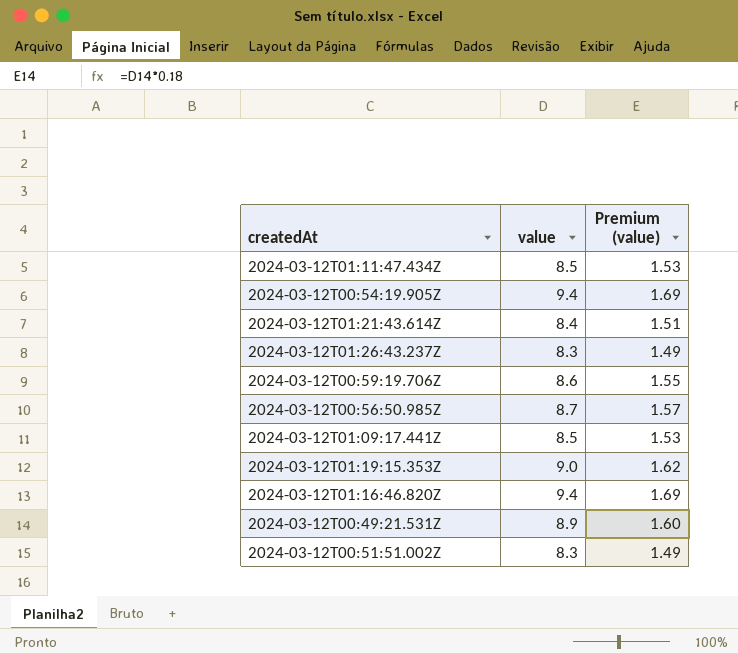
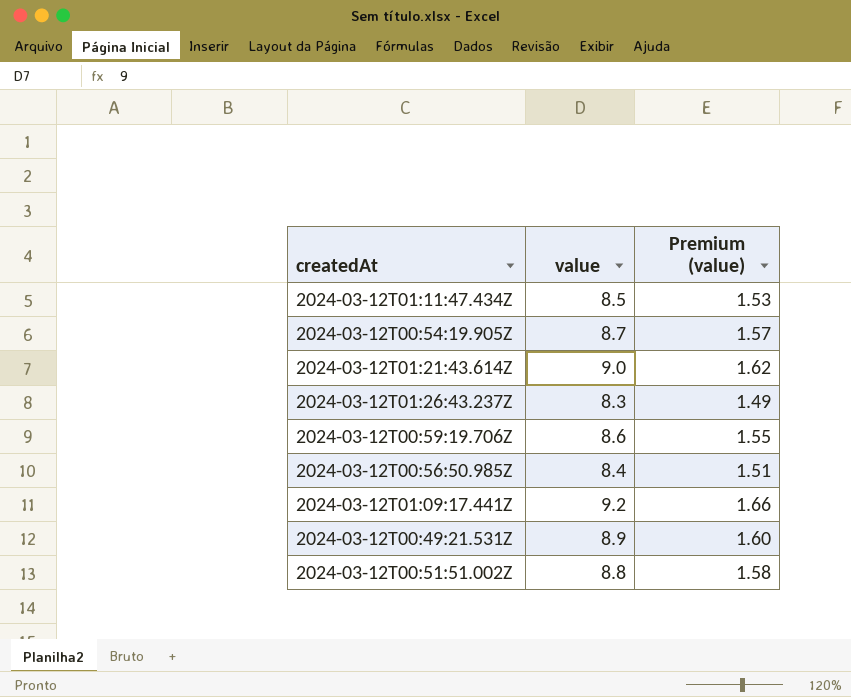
row 2024-03-12T01:19:15.353Z: 9.0 | 1.62 -> none
row 2024-03-12T01:16:46.820Z: 9.4 | 1.69 -> none
2024-03-12T00:54:19.905Z | value: 9.4 -> 8.7
2024-03-12T00:54:19.905Z | Premium (value): 1.69 -> 1.57
2024-03-12T01:21:43.614Z | value: 8.4 -> 9.0
2024-03-12T01:21:43.614Z | Premium (value): 1.51 -> 1.62
2024-03-12T00:56:50.985Z | value: 8.7 -> 8.4
2024-03-12T00:56:50.985Z | Premium (value): 1.57 -> 1.51
2024-03-12T01:09:17.441Z | value: 8.5 -> 9.2
2024-03-12T01:09:17.441Z | Premium (value): 1.53 -> 1.66
2024-03-12T00:51:51.002Z | value: 8.3 -> 8.8
2024-03-12T00:51:51.002Z | Premium (value): 1.49 -> 1.58

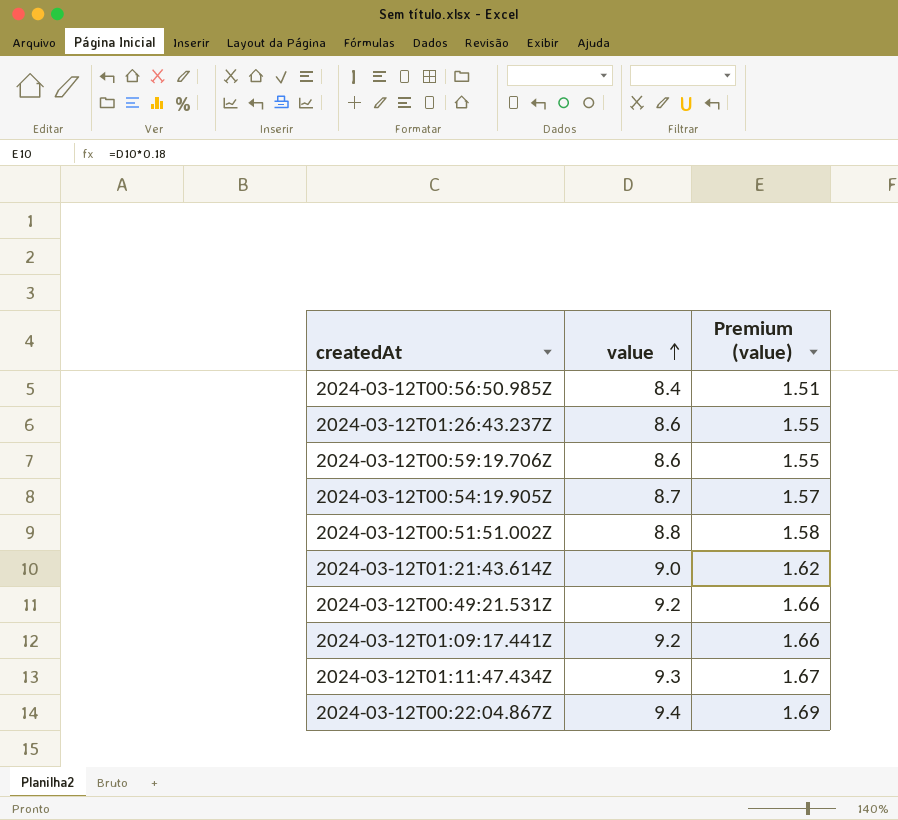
row order: none -> value ascending
2024-03-12T01:26:43.237Z | value: 8.3 -> 8.6
2024-03-12T01:26:43.237Z | Premium (value): 1.49 -> 1.55
2024-03-12T00:49:21.531Z | value: 8.9 -> 9.2
2024-03-12T00:49:21.531Z | Premium (value): 1.60 -> 1.66
2024-03-12T01:11:47.434Z | value: 8.5 -> 9.3
2024-03-12T01:11:47.434Z | Premium (value): 1.53 -> 1.67
row 2024-03-12T00:22:04.867Z: none -> 9.4 | 1.69

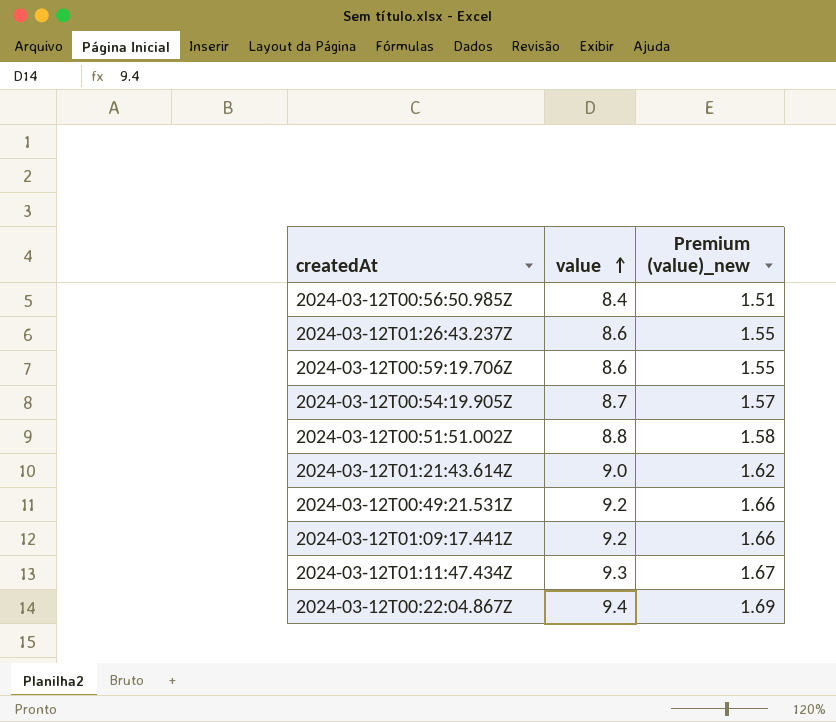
column name: Premium (value) -> Premium (value)_new

